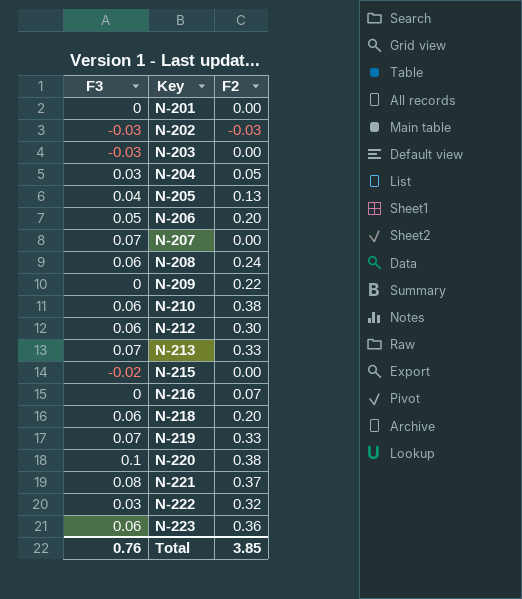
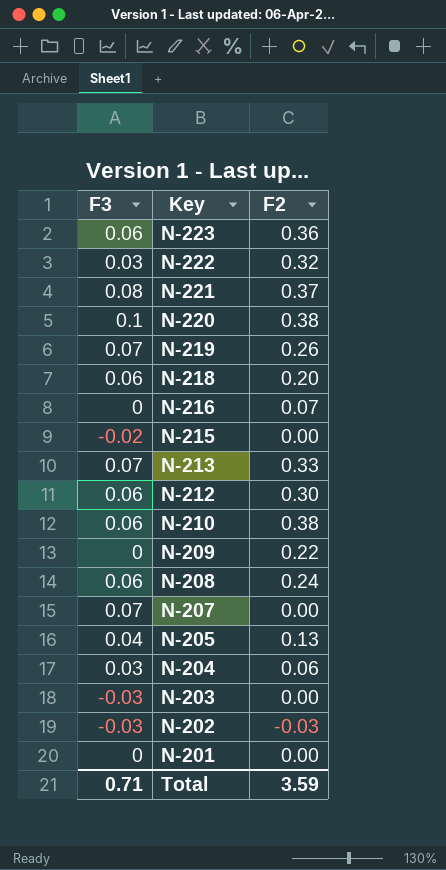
row order: Key ascending -> Key descending
row N-206: 0.05 | 0.20 -> none
N-219 | F2: 0.33 -> 0.26
N-204 | F2: 0.05 -> 0.06
Total | F3: 0.76 -> 0.71
Total | F2: 3.85 -> 3.59

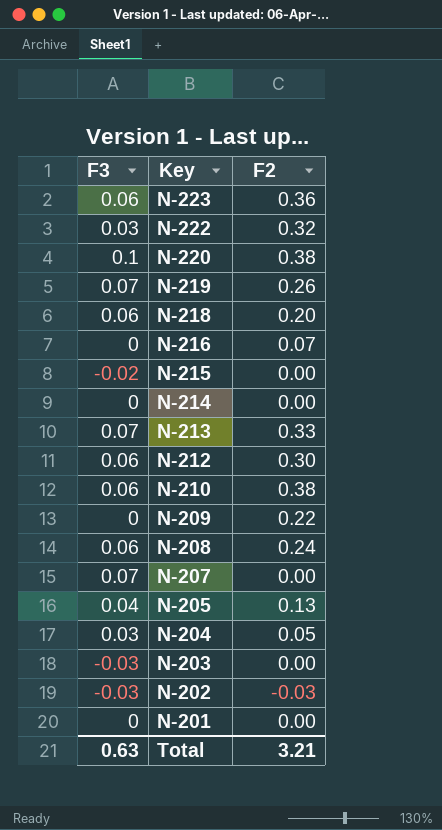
row N-221: 0.08 | 0.37 -> none
row N-214: none -> 0 | 0.00
N-204 | F2: 0.06 -> 0.05
Total | F3: 0.71 -> 0.63
Total | F2: 3.59 -> 3.21

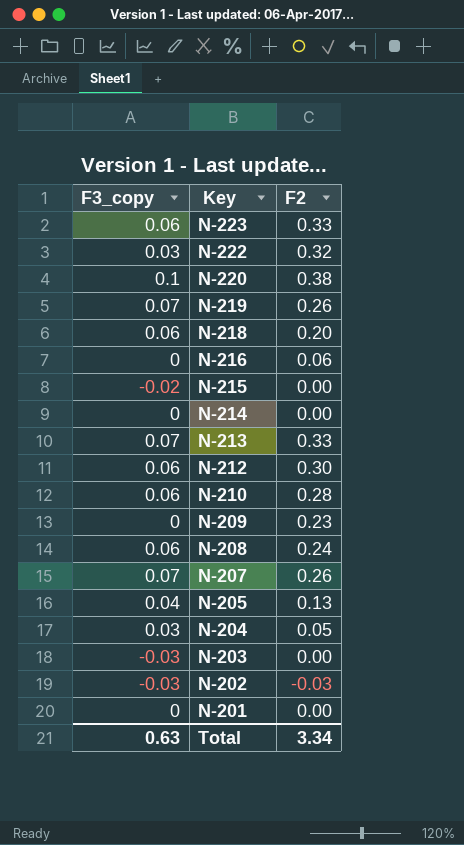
column name: F3 -> F3_copy
N-223 | F2: 0.36 -> 0.33
N-216 | F2: 0.07 -> 0.06
N-210 | F2: 0.38 -> 0.28
N-209 | F2: 0.22 -> 0.23
N-207 | F2: 0.00 -> 0.26
Total | F2: 3.21 -> 3.34

